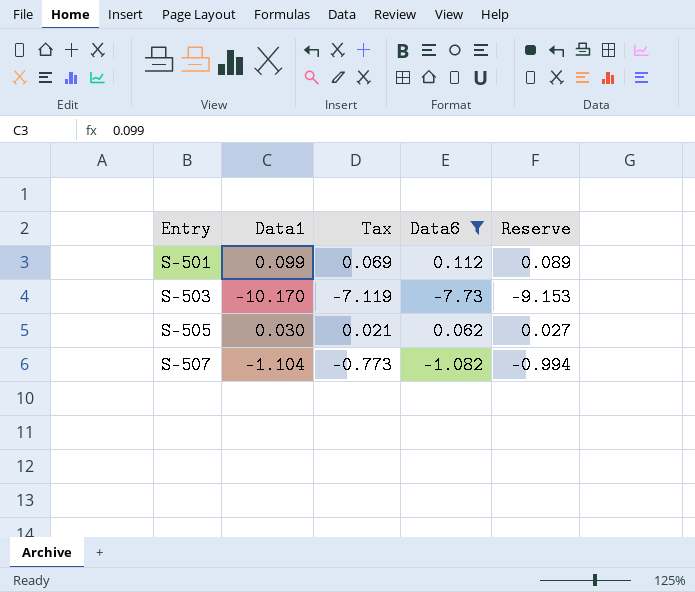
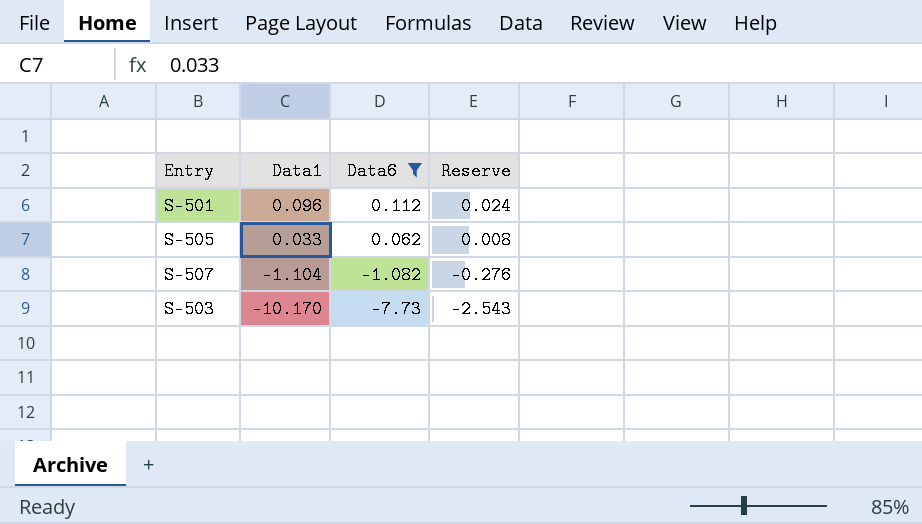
row order: Entry ascending -> Data1 descending
column Tax | formula: [Data1] * 0.7 -> none
column Reserve | formula: [Data1] * 0.9 -> [Data1] * 0.25
S-501 | Data1: 0.099 -> 0.096
S-505 | Data1: 0.030 -> 0.033

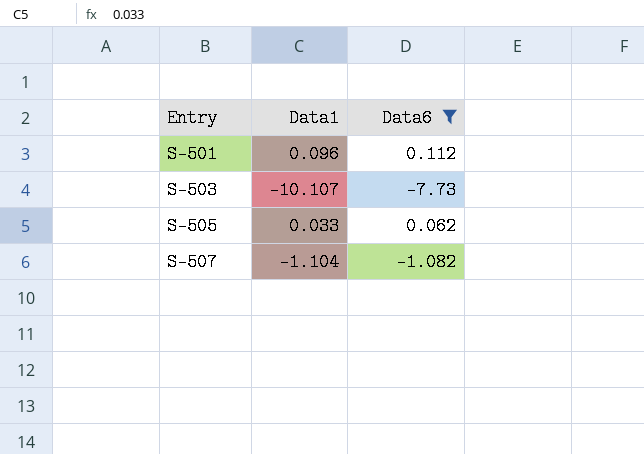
row order: Data1 descending -> Entry ascending
column Reserve | formula: [Data1] * 0.25 -> none
S-503 | Data1: -10.170 -> -10.107

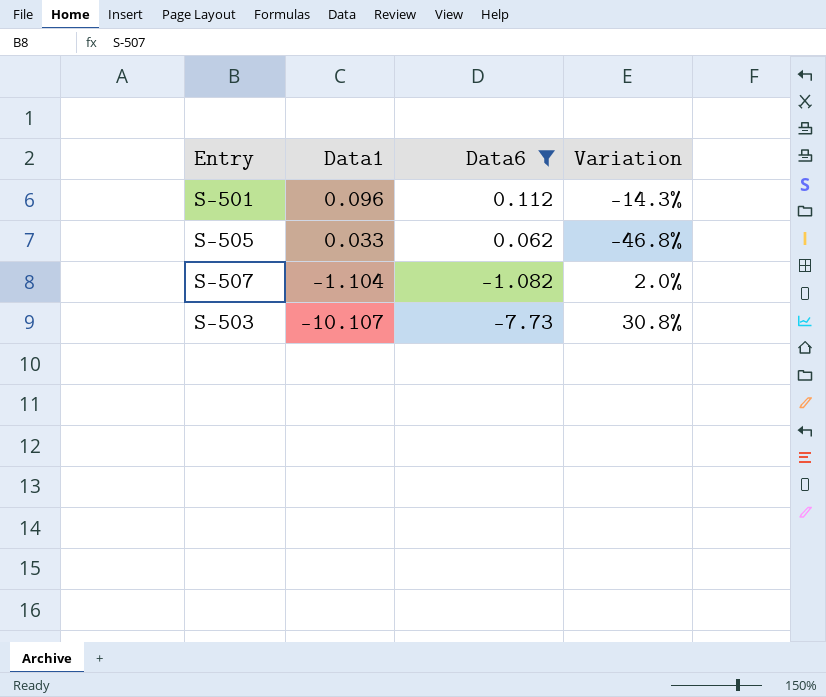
row order: Entry ascending -> Data1 descending
column Variation | formula: none -> ([Data1] - [Data6]) / [Data6]

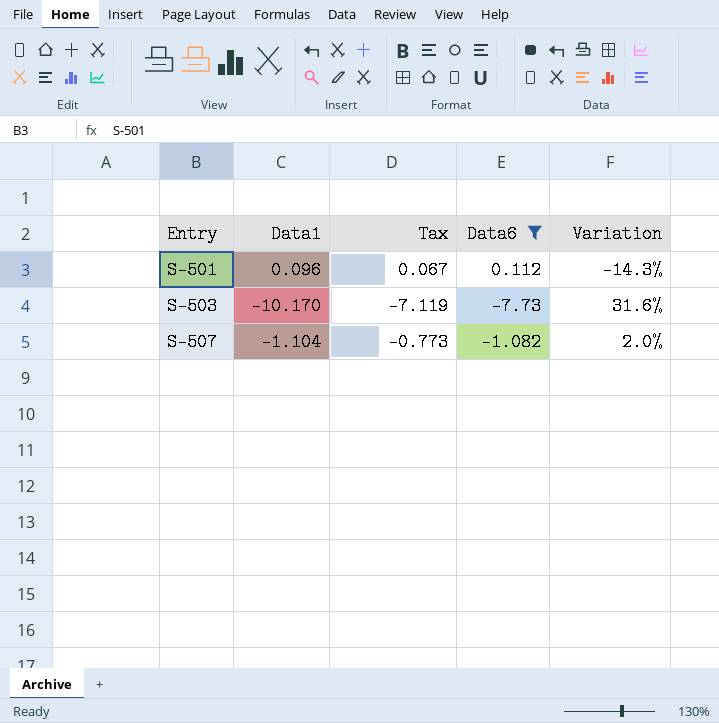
row order: Data1 descending -> Entry ascending
column Tax | formula: none -> [Data1] * 0.7
row S-505: 0.033 | 0.062 | -46.8% -> none
S-503 | Data1: -10.107 -> -10.170
S-503 | Variation: 30.8% -> 31.6%

